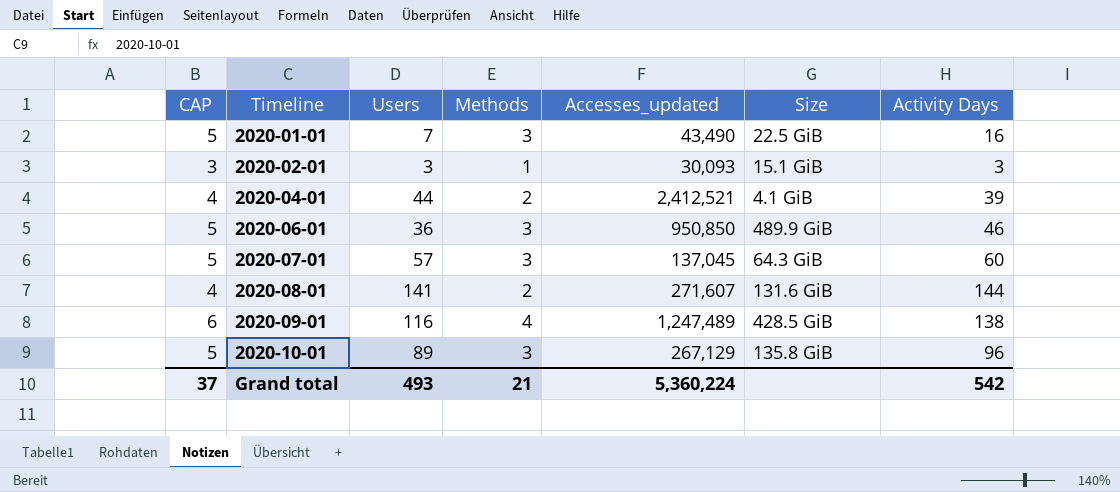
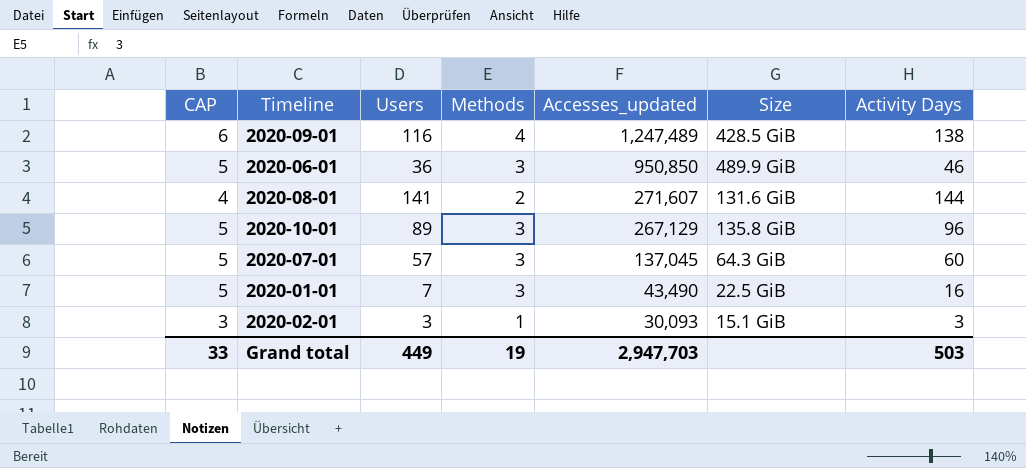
row order: Timeline ascending -> Accesses_updated descending
row 2020-04-01: 4 | 44 | 2 | 2,412,521 | 4.1 GiB | 39 -> none
Grand total | CAP: 37 -> 33
Grand total | Users: 493 -> 449
Grand total | Methods: 21 -> 19
Grand total | Accesses_updated: 5,360,224 -> 2,947,703
Grand total | Activity Days: 542 -> 503

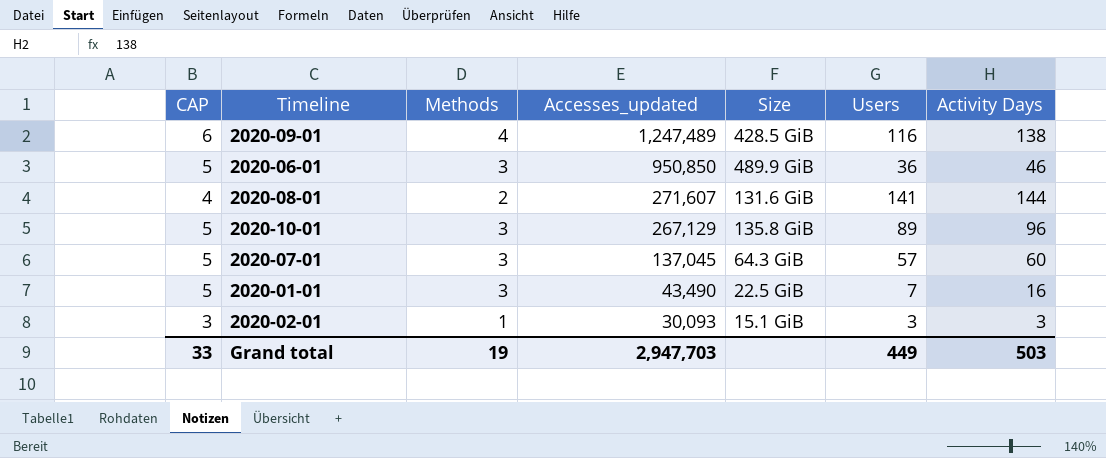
column Users | position: 3 -> 6

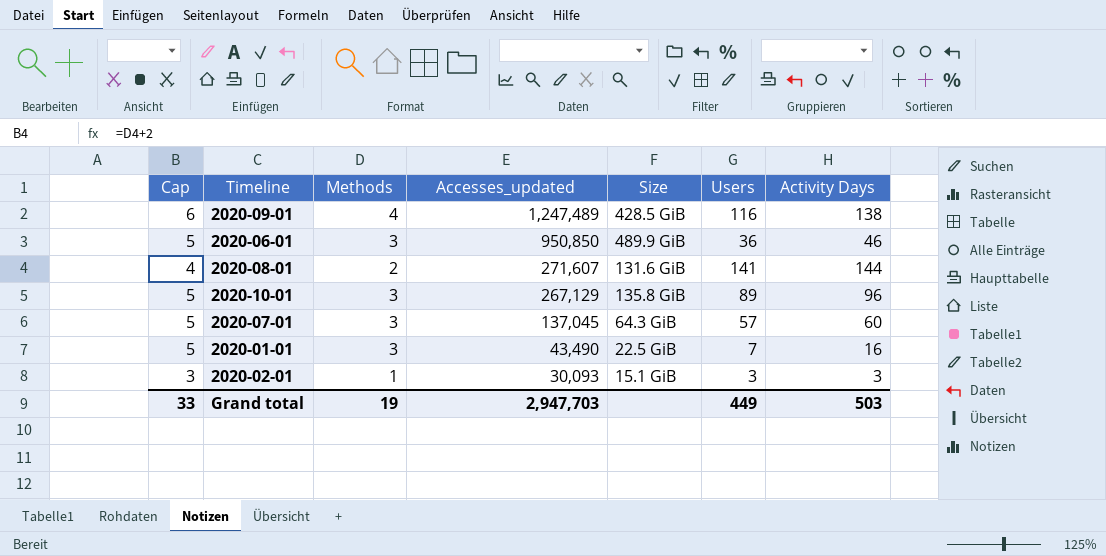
column name: CAP -> Cap

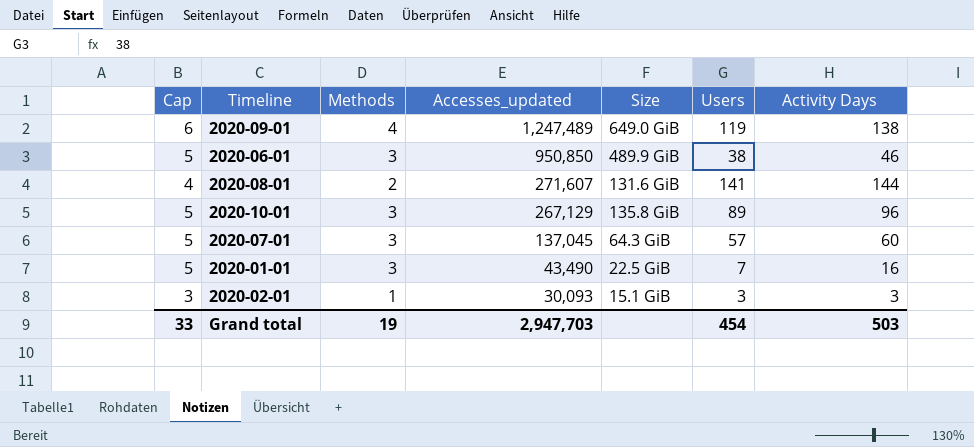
2020-09-01 | Size: 428.5 GiB -> 649.0 GiB
2020-09-01 | Users: 116 -> 119
2020-06-01 | Users: 36 -> 38
Grand total | Users: 449 -> 454

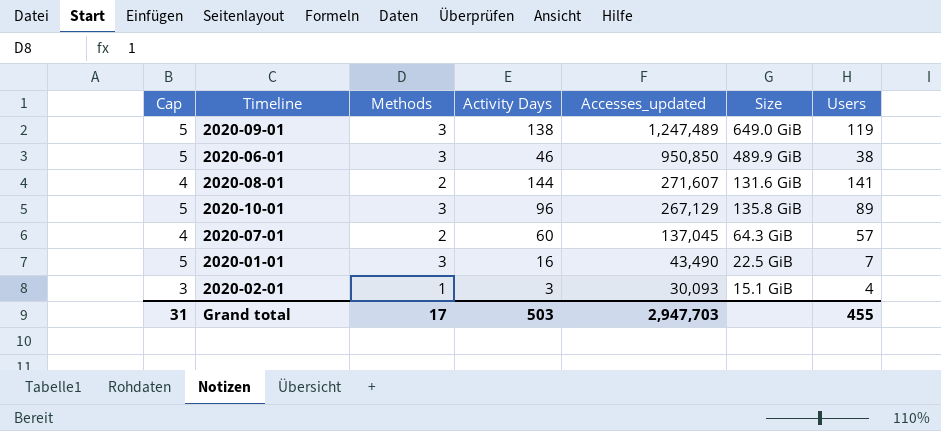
column Activity Days | position: 7 -> 4
2020-09-01 | Cap: 6 -> 5
2020-09-01 | Methods: 4 -> 3
2020-07-01 | Cap: 5 -> 4
2020-07-01 | Methods: 3 -> 2
2020-02-01 | Users: 3 -> 4
Grand total | Cap: 33 -> 31
Grand total | Methods: 19 -> 17
Grand total | Users: 454 -> 455

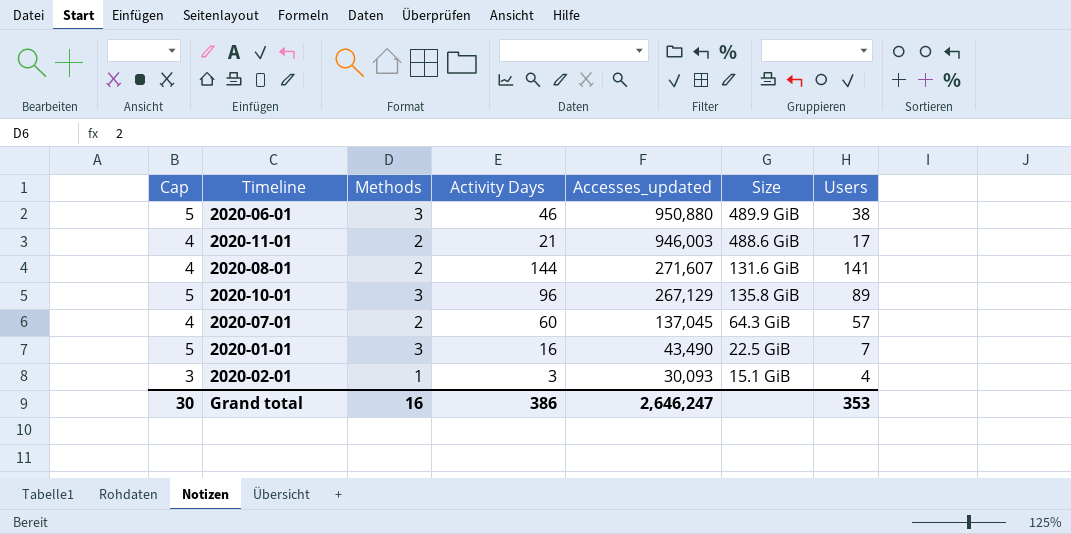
row 2020-09-01: 5 | 3 | 138 | 1,247,489 | 649.0 GiB | 119 -> none
2020-06-01 | Accesses_updated: 950,850 -> 950,880
row 2020-11-01: none -> 4 | 2 | 21 | 946,003 | 488.6 GiB | 17
Grand total | Cap: 31 -> 30
Grand total | Methods: 17 -> 16
Grand total | Activity Days: 503 -> 386
Grand total | Accesses_updated: 2,947,703 -> 2,646,247
Grand total | Users: 455 -> 353

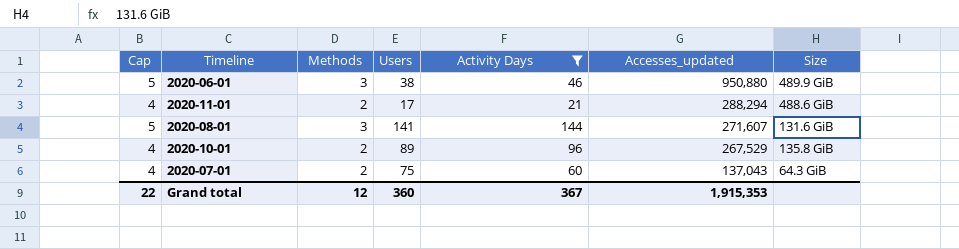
filter: none -> Activity Days >= 21
column Users | position: 7 -> 4
2020-11-01 | Accesses_updated: 946,003 -> 288,294
2020-08-01 | Cap: 4 -> 5
2020-08-01 | Methods: 2 -> 3
2020-10-01 | Cap: 5 -> 4
2020-10-01 | Methods: 3 -> 2
2020-10-01 | Accesses_updated: 267,129 -> 267,529
2020-07-01 | Users: 57 -> 75
2020-07-01 | Accesses_updated: 137,045 -> 137,043
Grand total | Cap: 30 -> 22
Grand total | Methods: 16 -> 12
Grand total | Users: 353 -> 360
Grand total | Activity Days: 386 -> 367
Grand total | Accesses_updated: 2,646,247 -> 1,915,353

